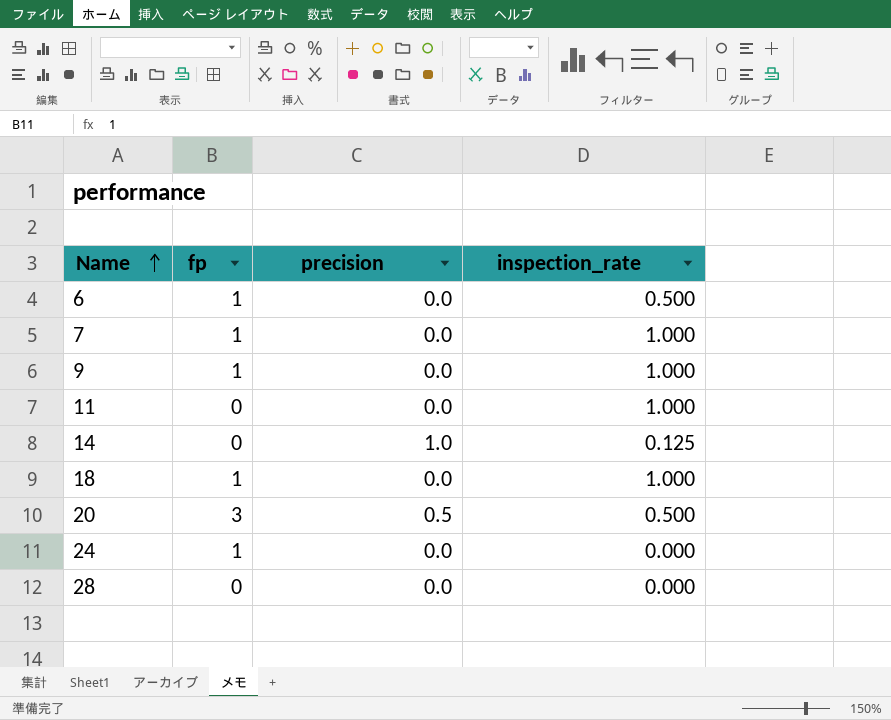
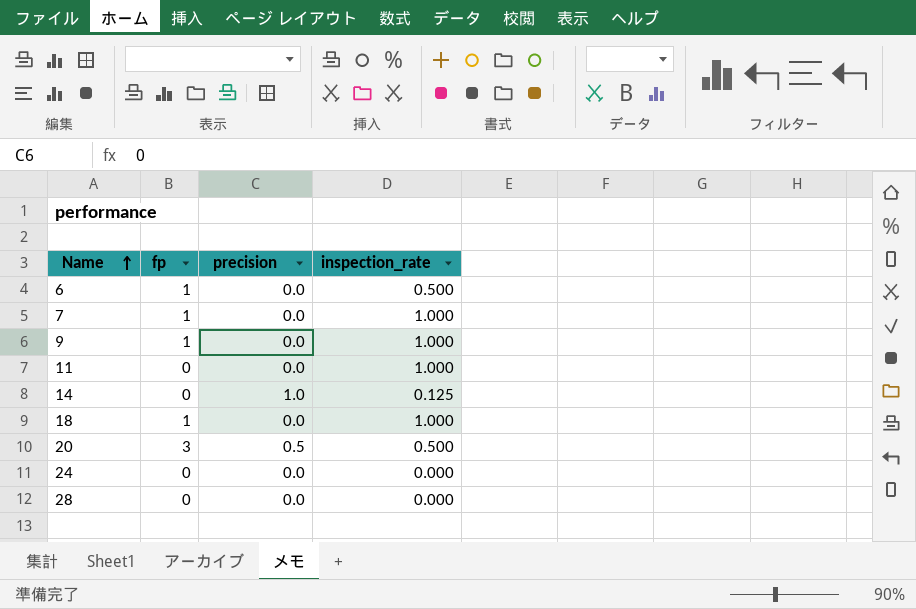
24 | fp: 1 -> 0

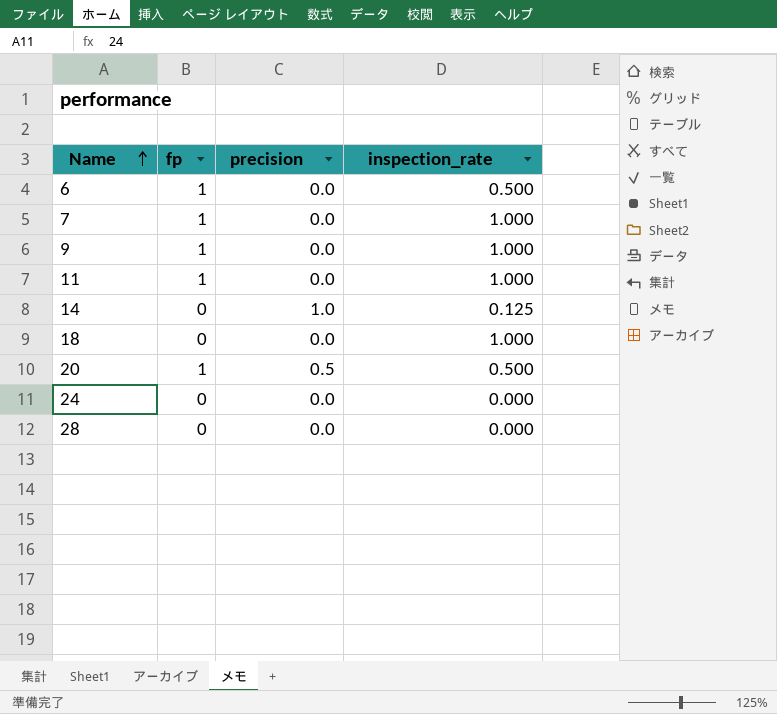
11 | fp: 0 -> 1
18 | fp: 1 -> 0
20 | fp: 3 -> 1

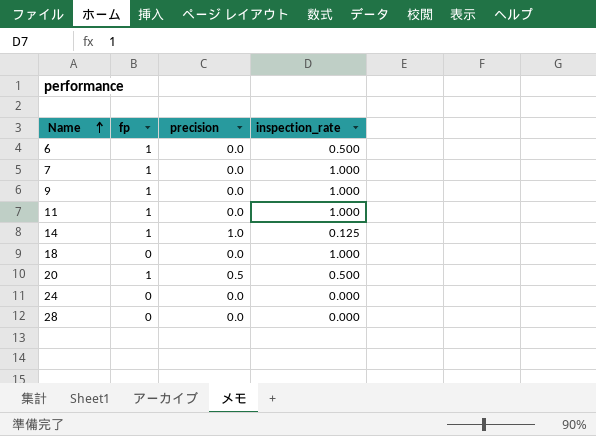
14 | fp: 0 -> 1

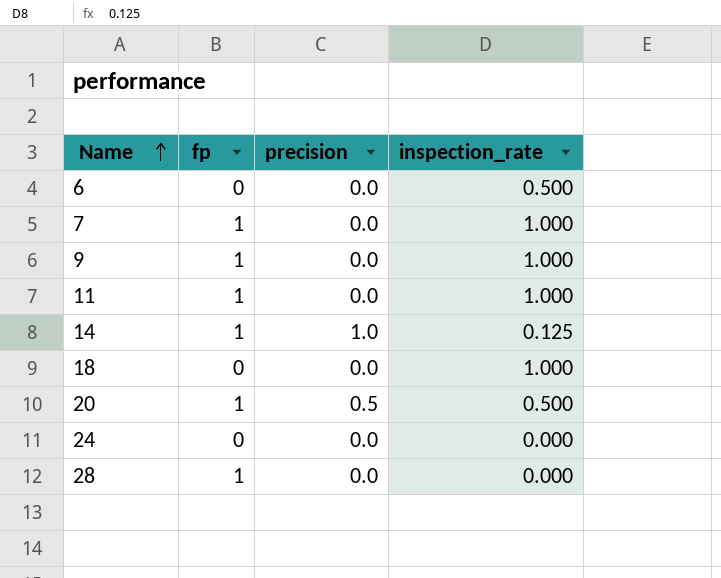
6 | fp: 1 -> 0
28 | fp: 0 -> 1

